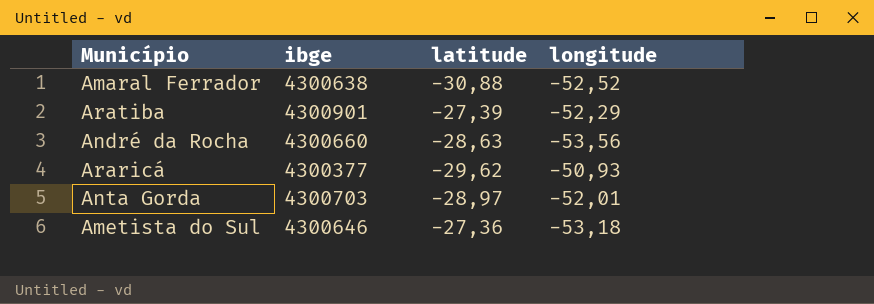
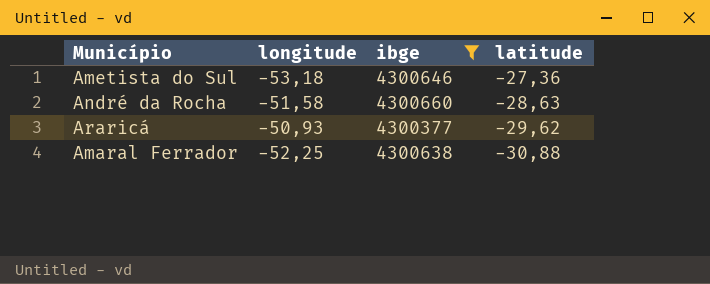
filter: none -> ibge <= 4300660
row order: none -> latitude descending
column longitude | position: 4 -> 2
André da Rocha | longitude: -53,56 -> -51,58
Amaral Ferrador | longitude: -52,52 -> -52,25

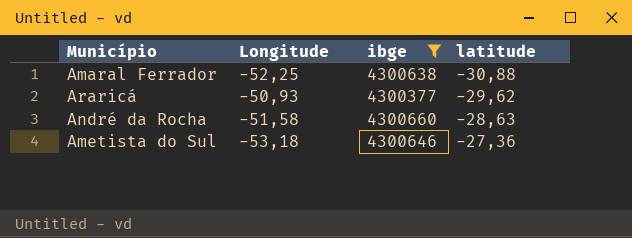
row order: latitude descending -> latitude ascending
column name: longitude -> Longitude

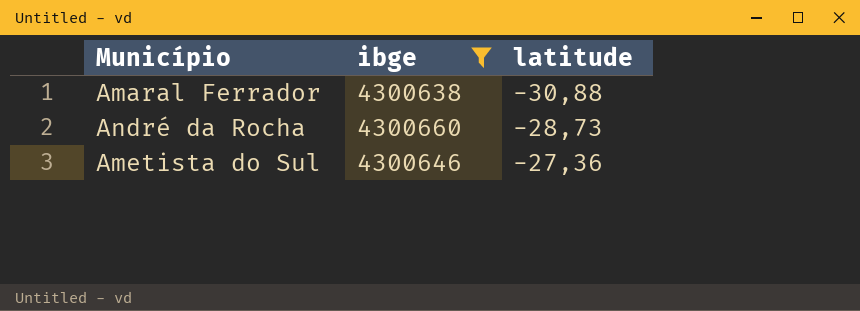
column Longitude | position: 2 -> none
row Araricá: -50,93 | 4300377 | -29,62 -> none
André da Rocha | latitude: -28,63 -> -28,73

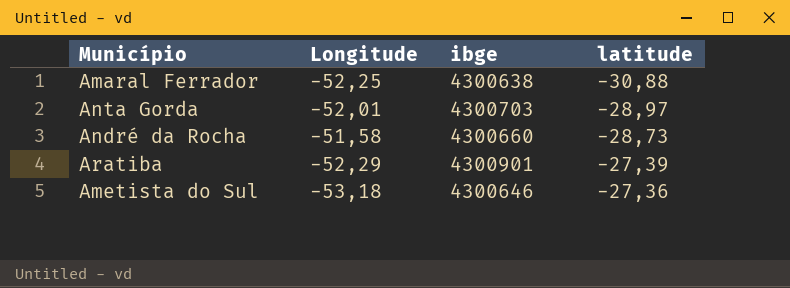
filter: ibge <= 4300660 -> none
column Longitude | position: none -> 2

